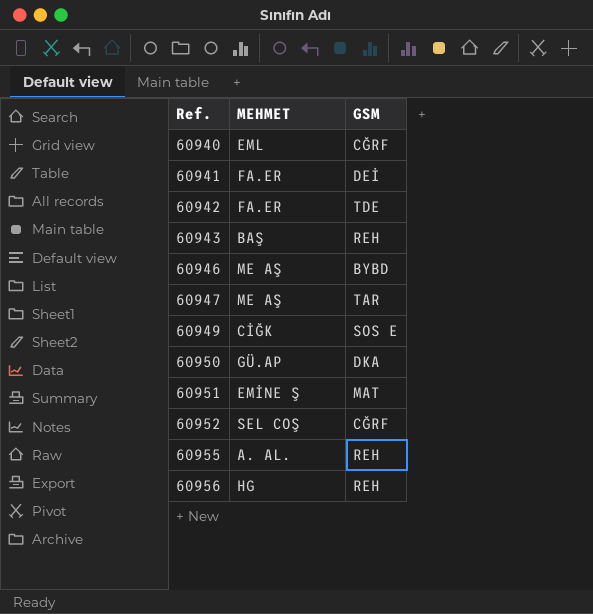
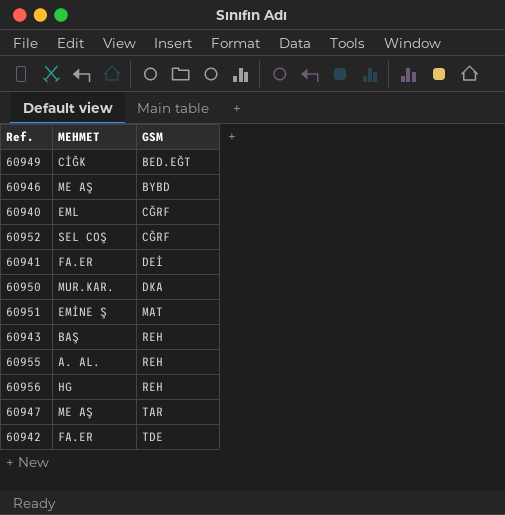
row order: Ref. ascending -> GSM ascending
60949 | GSM: SOS E -> BED.EĞT
60950 | MEHMET: GÜ.AP -> MUR.KAR.

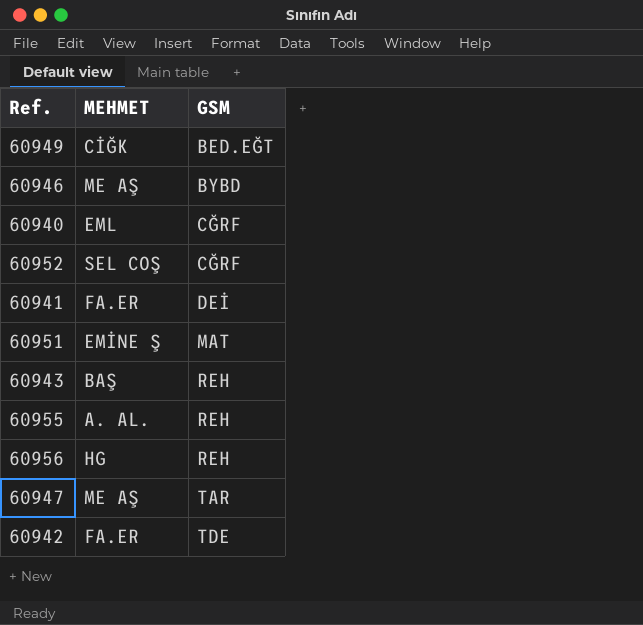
row 60950: MUR.KAR. | DKA -> none

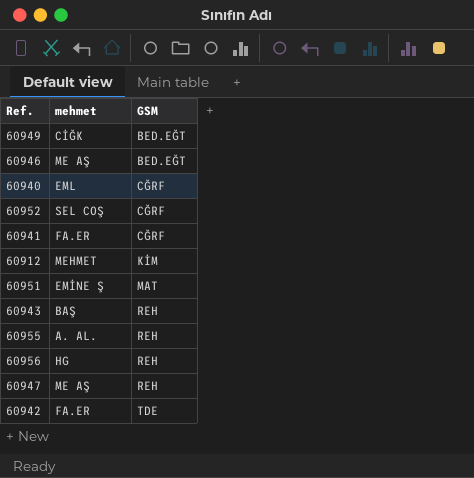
column name: MEHMET -> mehmet
60946 | GSM: BYBD -> BED.EĞT
60941 | GSM: DEİ -> CĞRF
row 60912: none -> MEHMET | KİM
60947 | GSM: TAR -> REH

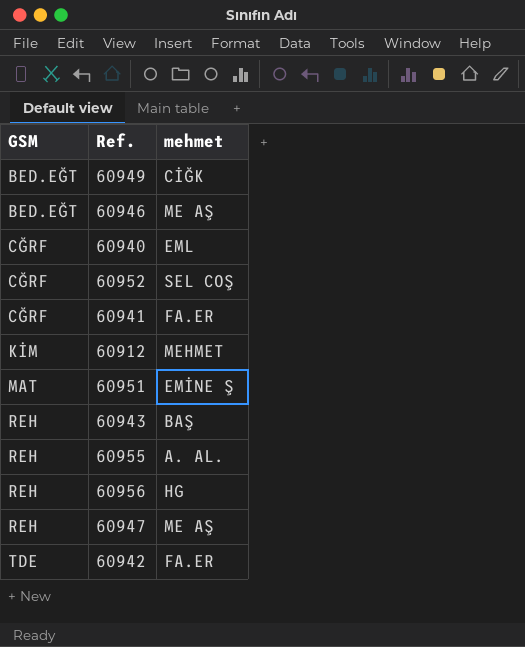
column GSM | position: 3 -> 1

